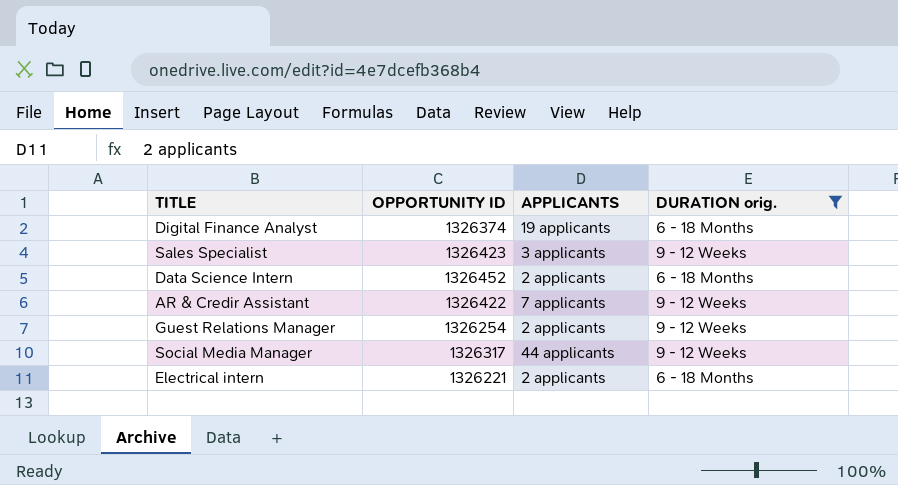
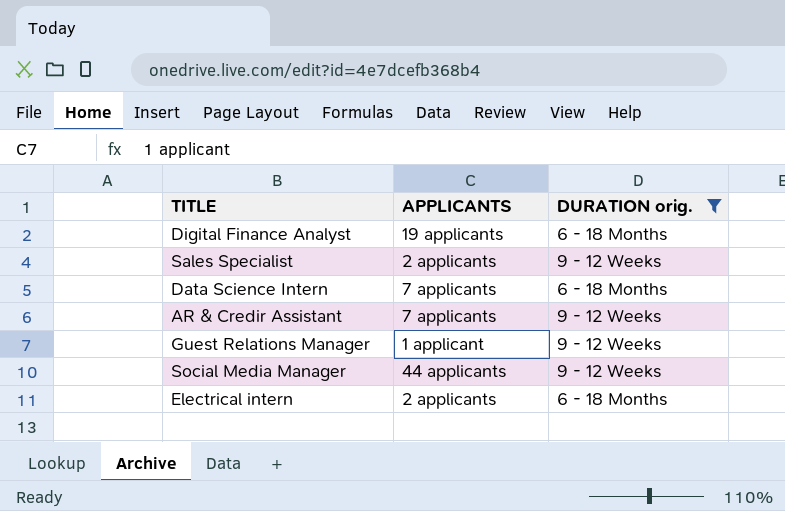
column OPPORTUNITY ID | position: 2 -> none
Sales Specialist | APPLICANTS: 3 applicants -> 2 applicants
Data Science Intern | APPLICANTS: 2 applicants -> 7 applicants
Guest Relations Manager | APPLICANTS: 2 applicants -> 1 applicant

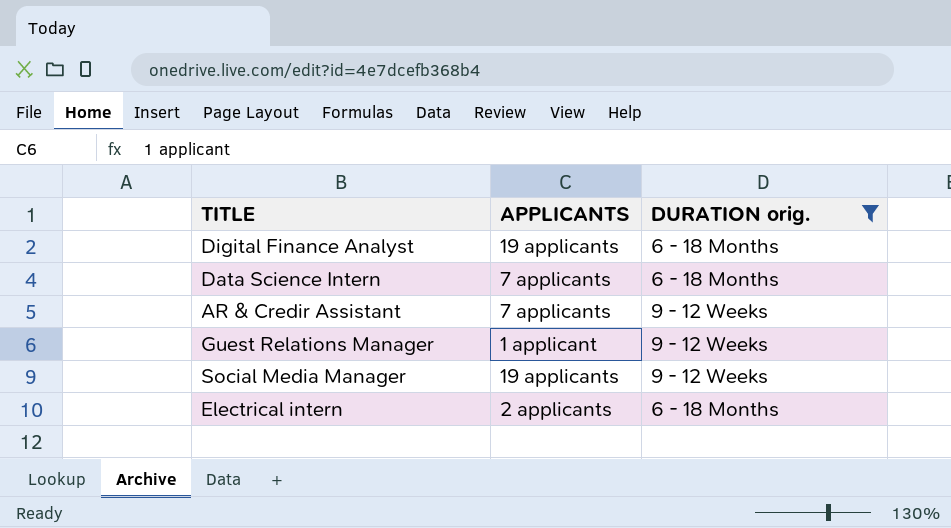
row Sales Specialist: 2 applicants | 9 - 12 Weeks -> none
Social Media Manager | APPLICANTS: 44 applicants -> 19 applicants

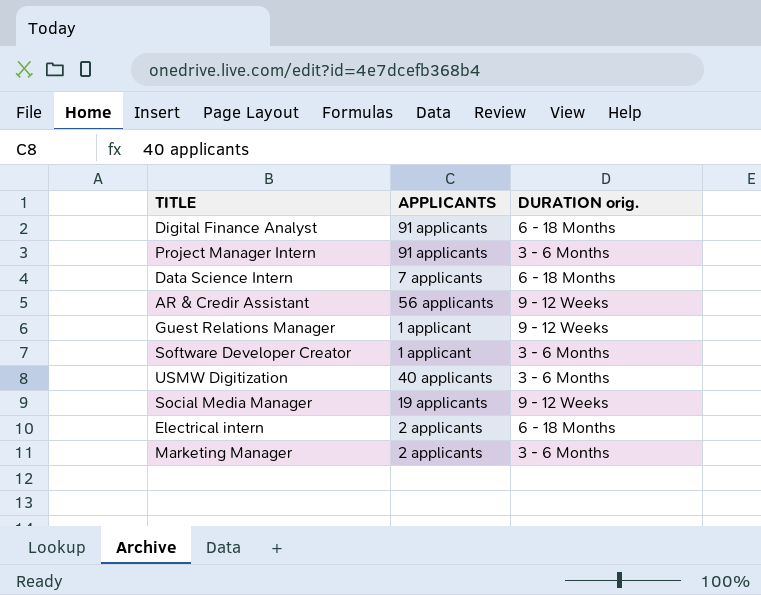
filter: DURATION orig. != 3 - 6 Months -> none
Digital Finance Analyst | APPLICANTS: 19 applicants -> 91 applicants
AR & Credir Assistant | APPLICANTS: 7 applicants -> 56 applicants

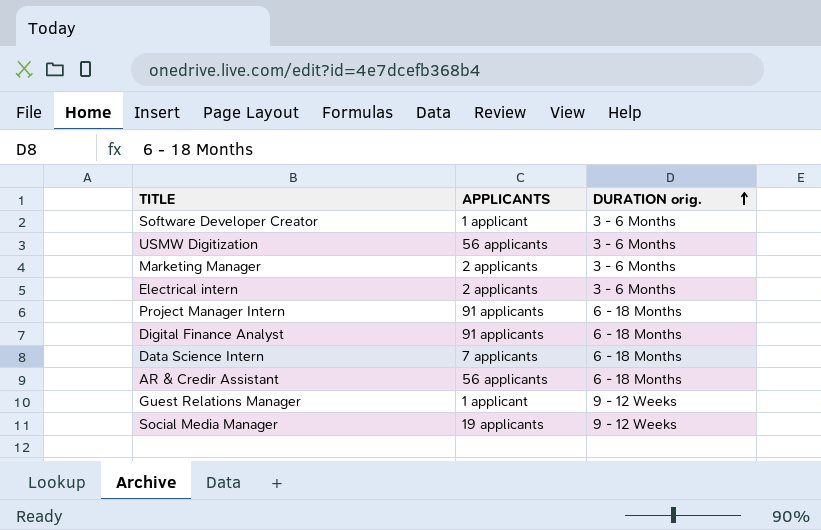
row order: none -> DURATION orig. ascending
USMW Digitization | APPLICANTS: 40 applicants -> 56 applicants
Electrical intern | DURATION orig.: 6 - 18 Months -> 3 - 6 Months
Project Manager Intern | DURATION orig.: 3 - 6 Months -> 6 - 18 Months
AR & Credir Assistant | DURATION orig.: 9 - 12 Weeks -> 6 - 18 Months

